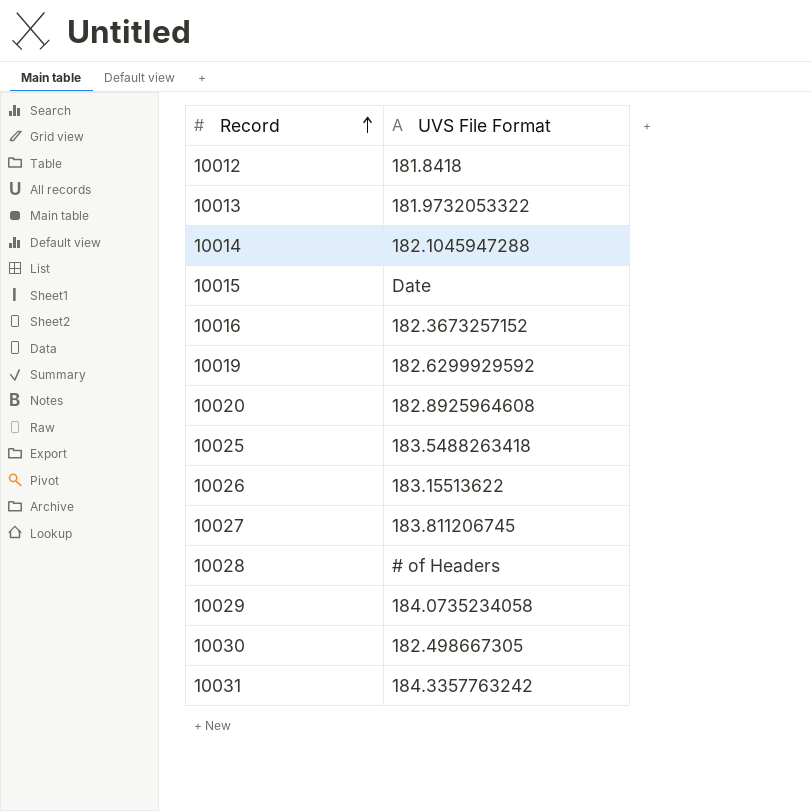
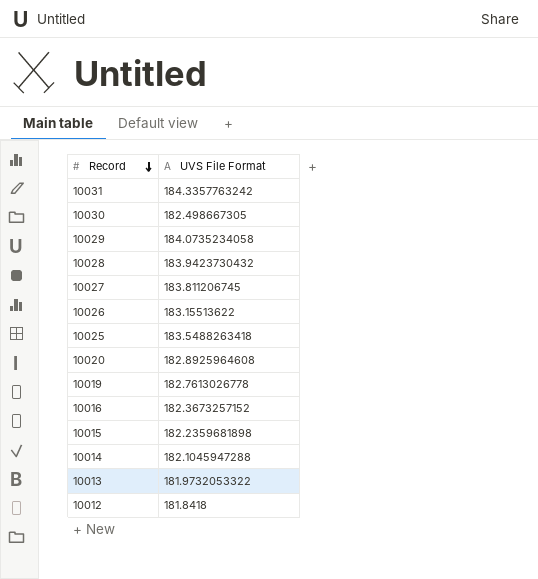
row order: Record ascending -> Record descending
10028 | UVS File Format: # of Headers -> 183.9423730432
10019 | UVS File Format: 182.6299929592 -> 182.7613026778
10015 | UVS File Format: Date -> 182.2359681898

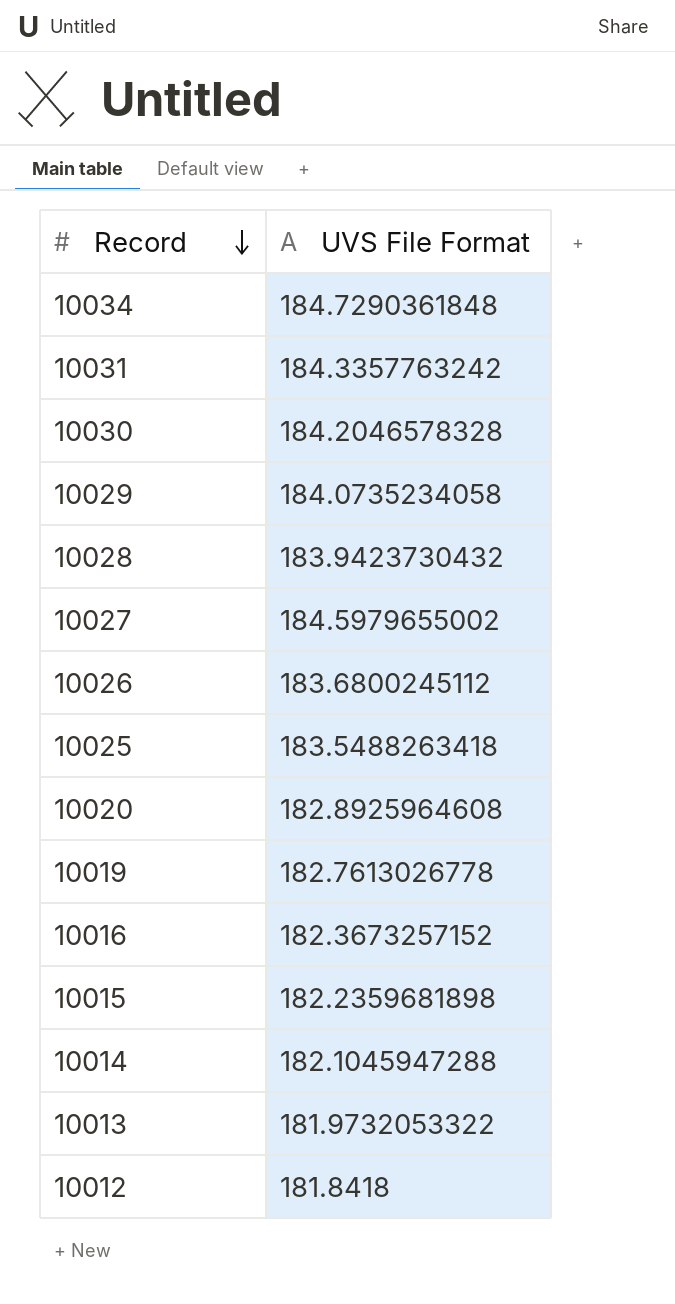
row 10034: none -> 184.7290361848
10030 | UVS File Format: 182.498667305 -> 184.2046578328
10027 | UVS File Format: 183.811206745 -> 184.5979655002
10026 | UVS File Format: 183.15513622 -> 183.6800245112

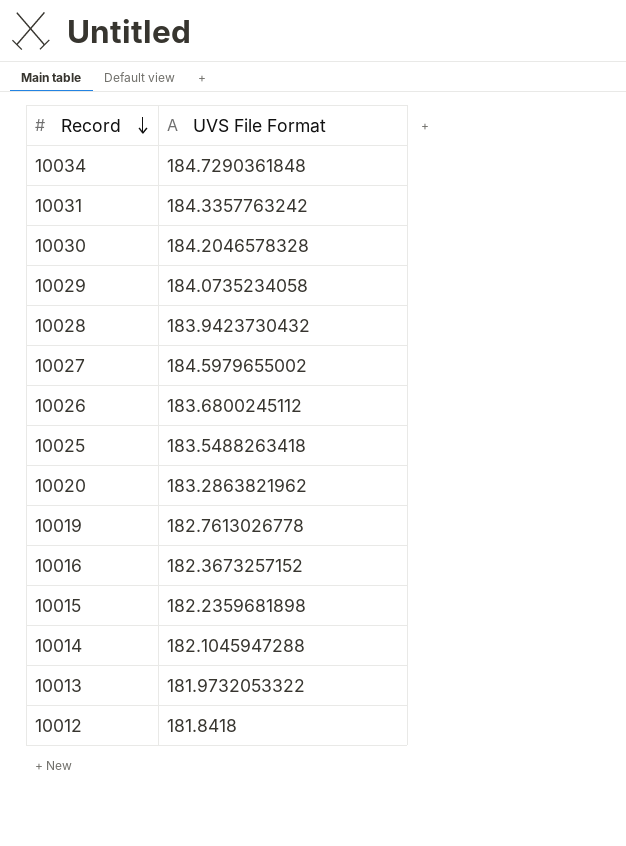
10020 | UVS File Format: 182.8925964608 -> 183.2863821962

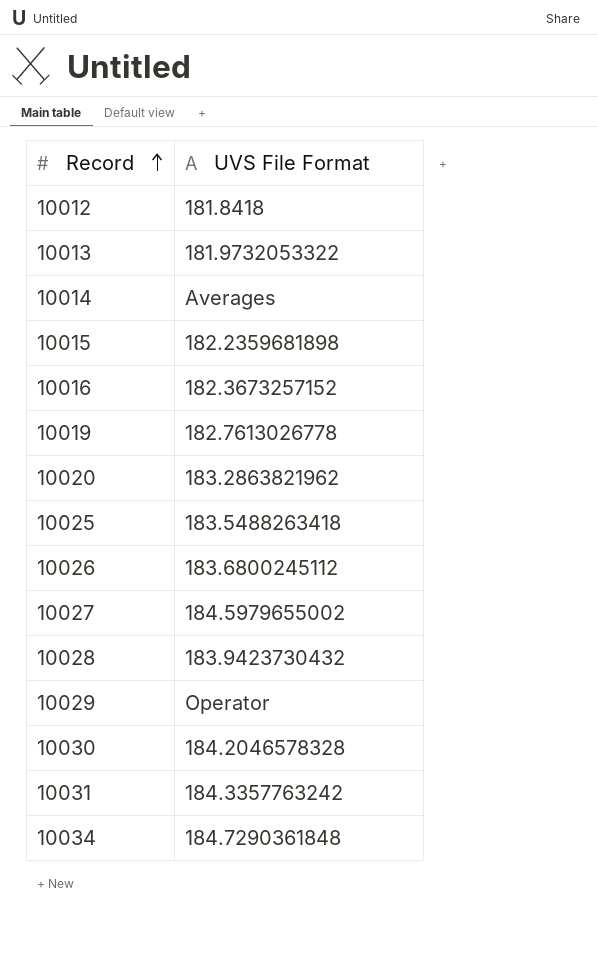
row order: Record descending -> Record ascending
10014 | UVS File Format: 182.1045947288 -> Averages
10029 | UVS File Format: 184.0735234058 -> Operator

